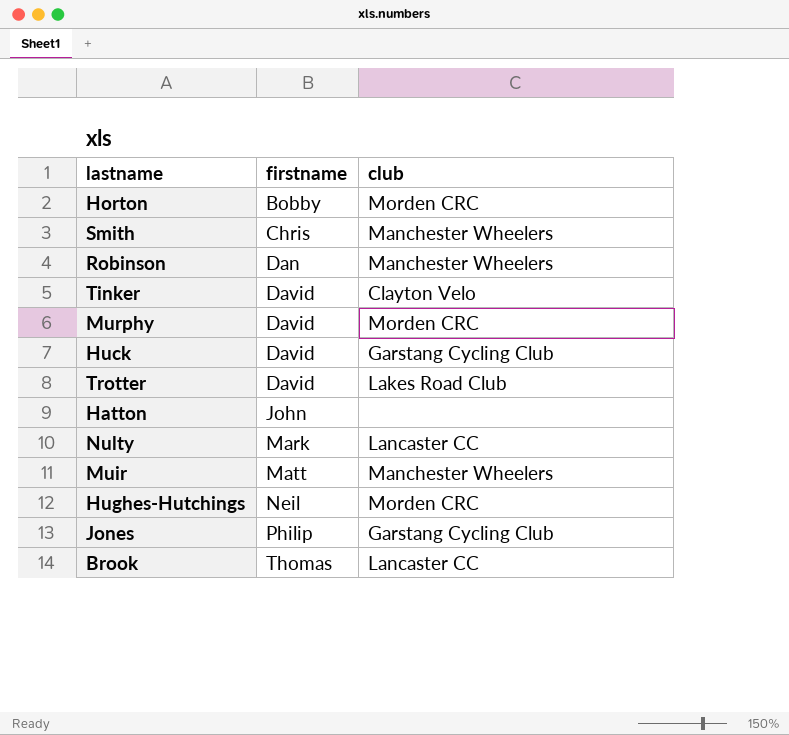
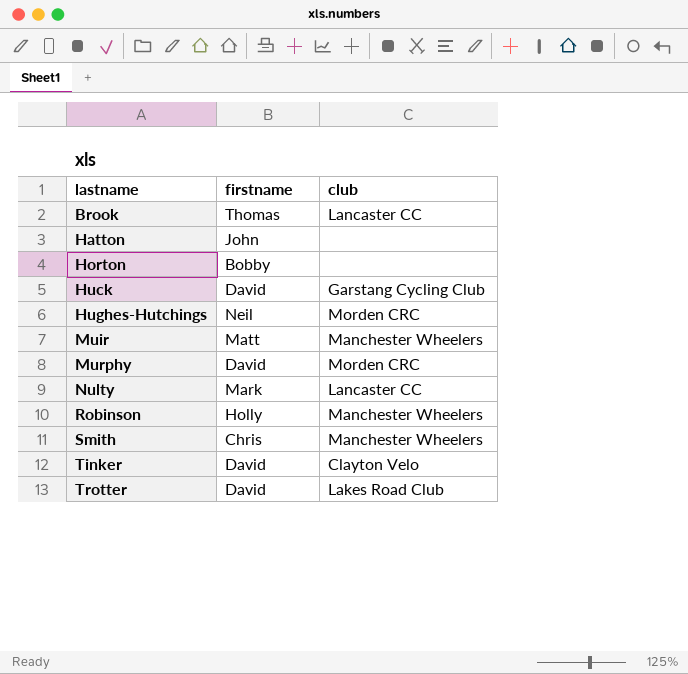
row order: firstname ascending -> lastname ascending
row Jones: Philip | Garstang Cycling Club -> none
Horton | club: Morden CRC -> none
Robinson | firstname: Dan -> Holly

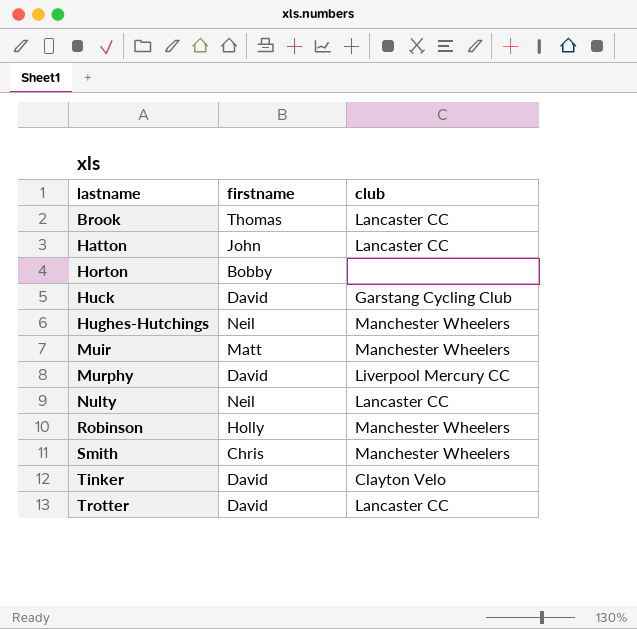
Hatton | club: none -> Lancaster CC
Hughes-Hutchings | club: Morden CRC -> Manchester Wheelers
Murphy | club: Morden CRC -> Liverpool Mercury CC
Nulty | firstname: Mark -> Neil
Trotter | club: Lakes Road Club -> Lancaster CC

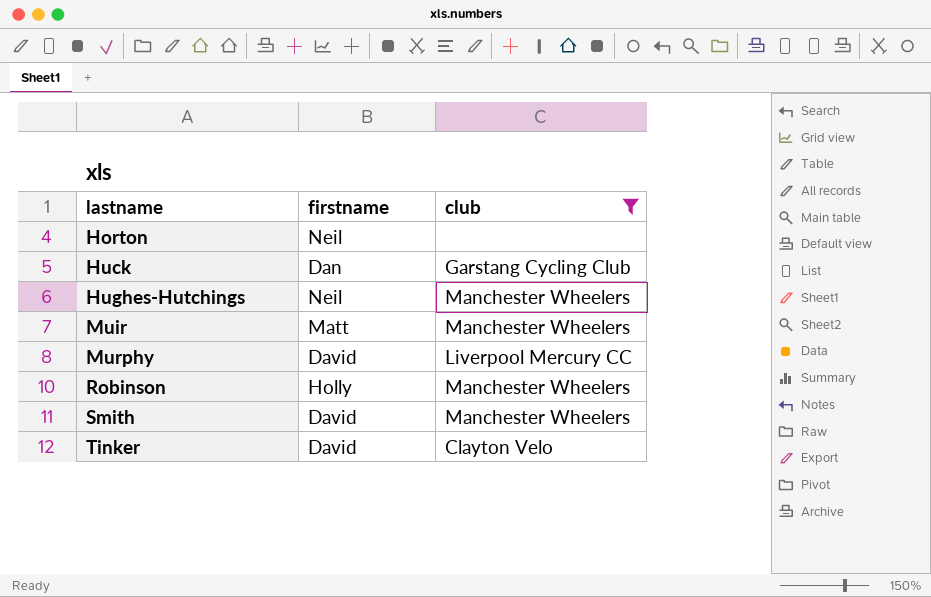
filter: none -> club != Lancaster CC
Horton | firstname: Bobby -> Neil
Huck | firstname: David -> Dan
Smith | firstname: Chris -> David

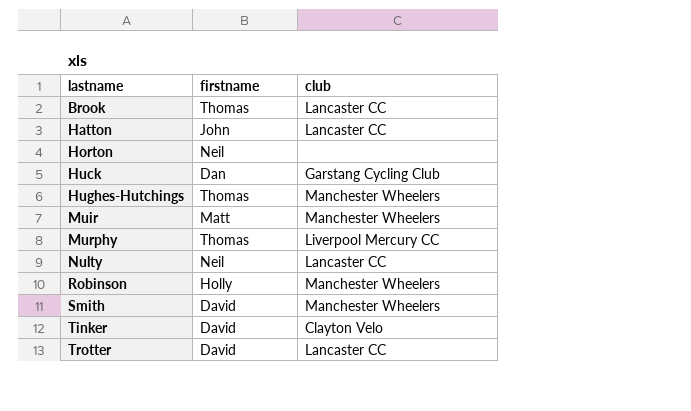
filter: club != Lancaster CC -> none
Hughes-Hutchings | firstname: Neil -> Thomas
Murphy | firstname: David -> Thomas

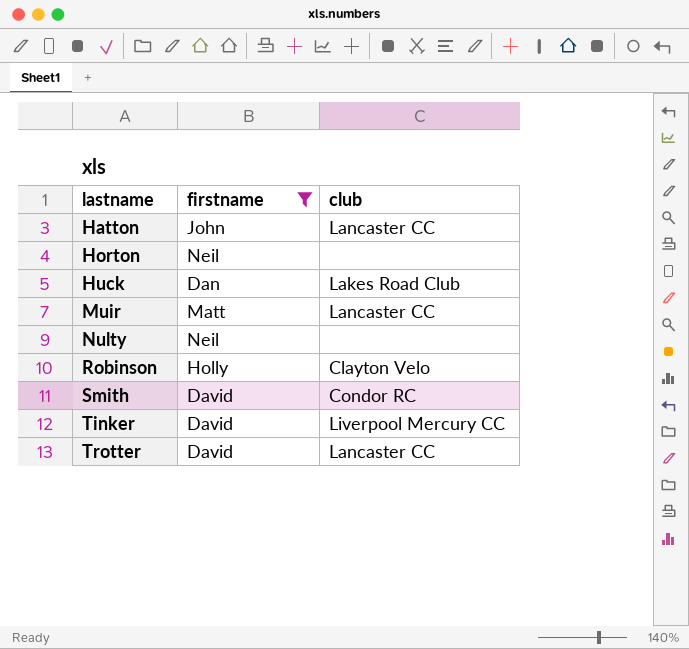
filter: none -> firstname != Thomas
Huck | club: Garstang Cycling Club -> Lakes Road Club
Muir | club: Manchester Wheelers -> Lancaster CC
Nulty | club: Lancaster CC -> none
Robinson | club: Manchester Wheelers -> Clayton Velo
Smith | club: Manchester Wheelers -> Condor RC
Tinker | club: Clayton Velo -> Liverpool Mercury CC

